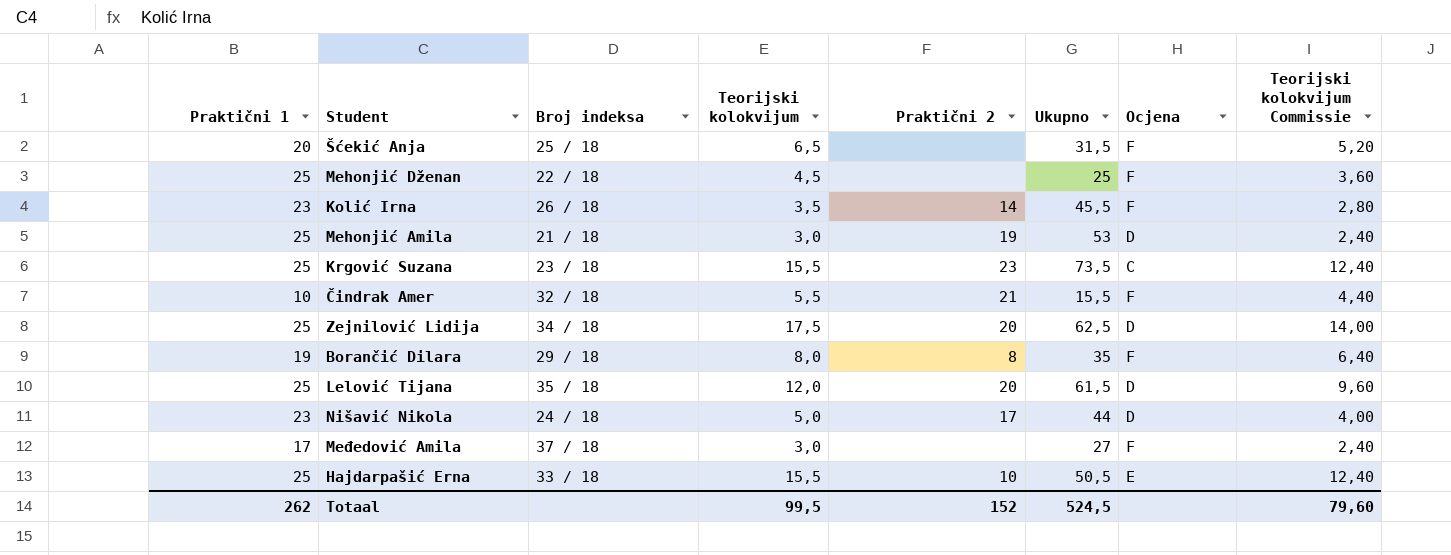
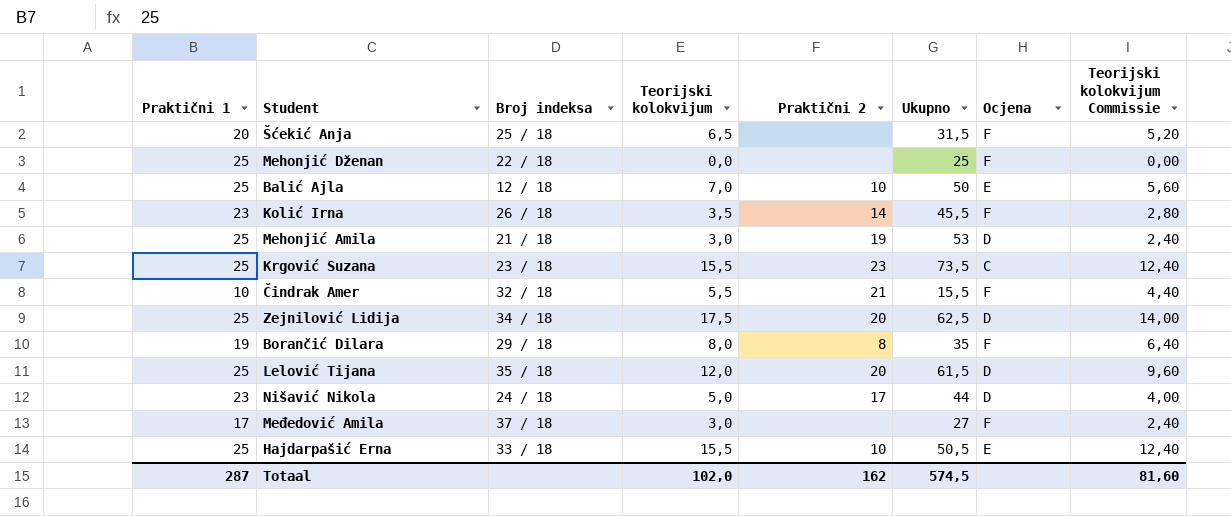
Mehonjić Dženan | Teorijski kolokvijum: 4,5 -> 0,0
Mehonjić Dženan | Teorijski kolokvijum Commissie: 3,60 -> 0,00
row Balić Ajla: none -> 25 | 12 / 18 | 7,0 | 10 | 50 | E | 5,60
Totaal | Praktični 1: 262 -> 287
Totaal | Teorijski kolokvijum: 99,5 -> 102,0
Totaal | Praktični 2: 152 -> 162
Totaal | Ukupno: 524,5 -> 574,5
Totaal | Teorijski kolokvijum Commissie: 79,60 -> 81,60

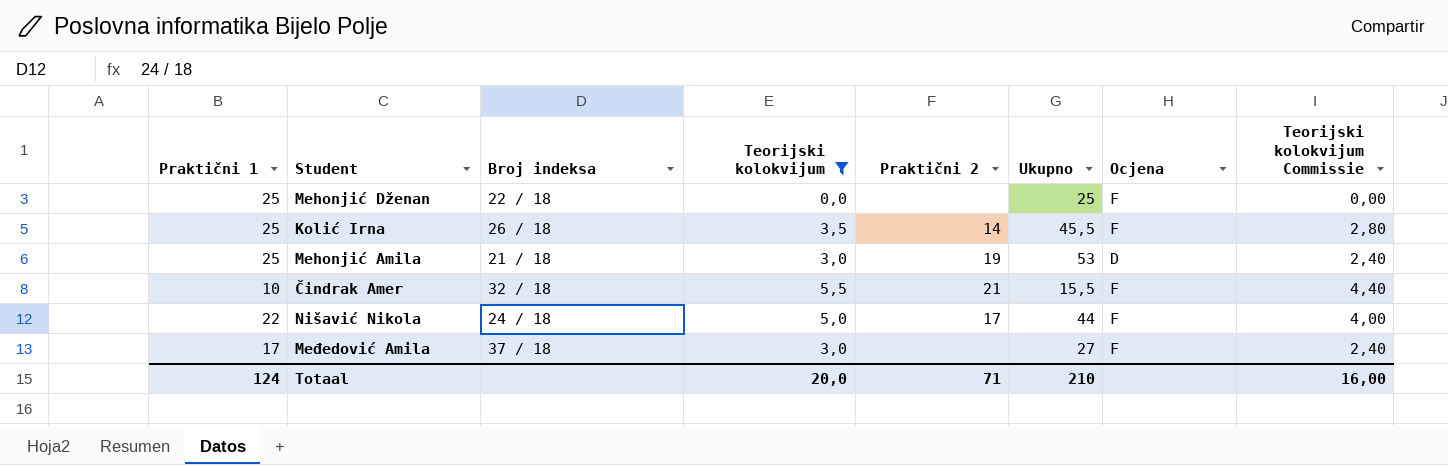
filter: none -> Teorijski kolokvijum <= 5,5
Kolić Irna | Praktični 1: 23 -> 25
Nišavić Nikola | Praktični 1: 23 -> 22
Nišavić Nikola | Ocjena: D -> F
Totaal | Praktični 1: 287 -> 124
Totaal | Teorijski kolokvijum: 102,0 -> 20,0
Totaal | Praktični 2: 162 -> 71
Totaal | Ukupno: 574,5 -> 210
Totaal | Teorijski kolokvijum Commissie: 81,60 -> 16,00

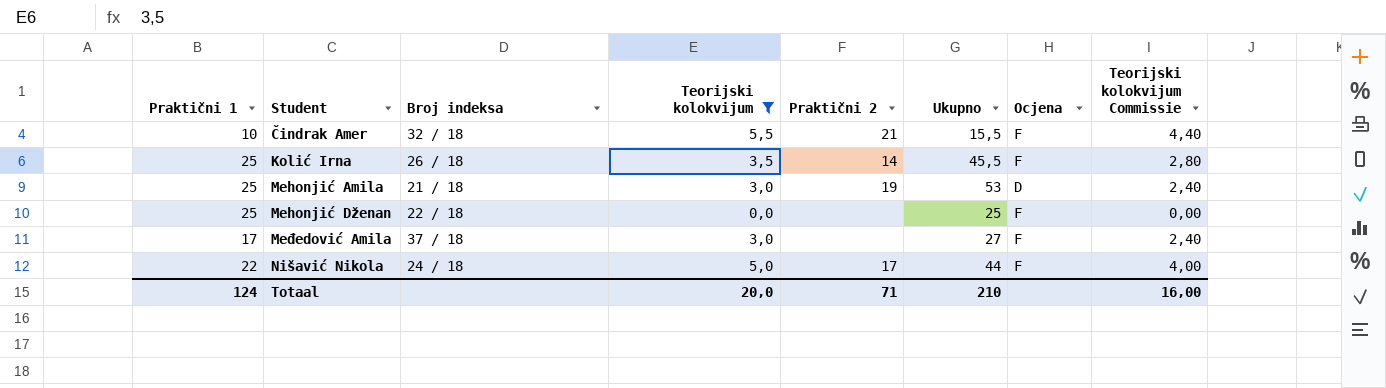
row order: none -> Student ascending

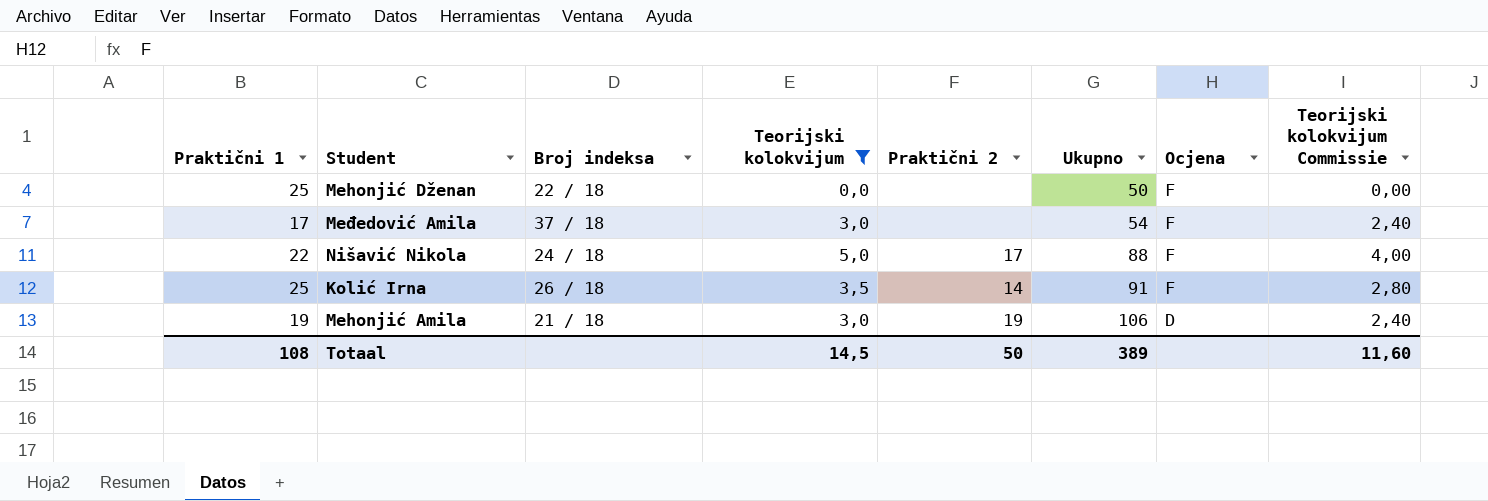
row order: Student ascending -> Ukupno ascending
row Čindrak Amer: 10 | 32 / 18 | 5,5 | 21 | 15,5 | F | 4,40 -> none
Mehonjić Dženan | Ukupno: 25 -> 50
Međedović Amila | Ukupno: 27 -> 54
Nišavić Nikola | Ukupno: 44 -> 88
Kolić Irna | Ukupno: 45,5 -> 91
Mehonjić Amila | Praktični 1: 25 -> 19
Mehonjić Amila | Ukupno: 53 -> 106
Totaal | Praktični 1: 124 -> 108
Totaal | Teorijski kolokvijum: 20,0 -> 14,5
Totaal | Praktični 2: 71 -> 50
Totaal | Ukupno: 210 -> 389
Totaal | Teorijski kolokvijum Commissie: 16,00 -> 11,60

